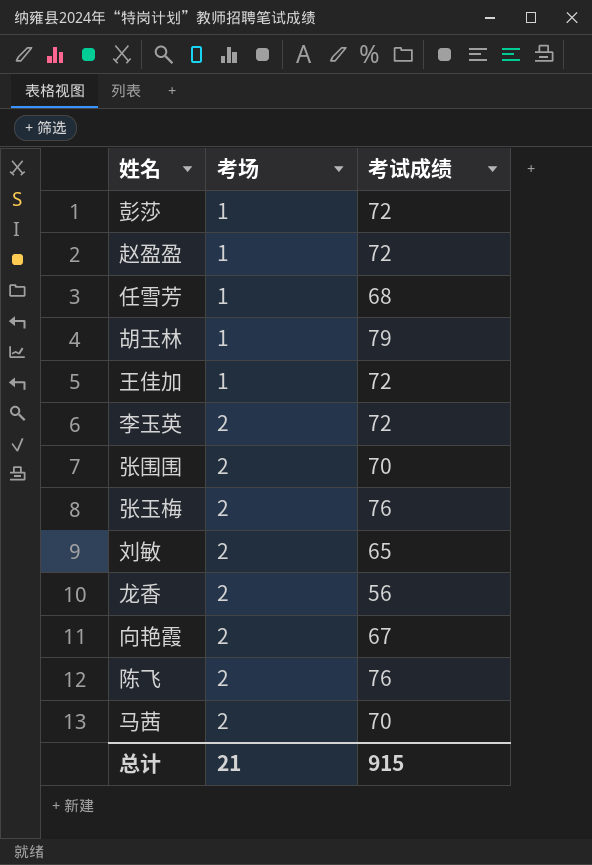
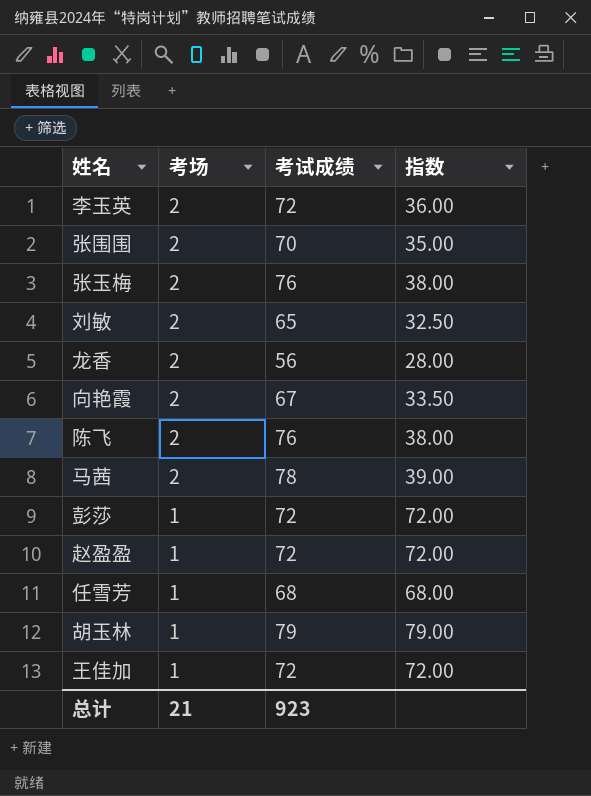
row order: 考场 ascending -> 考场 descending
column 指数 | formula: none -> [考试成绩] / [考场]
马茜 | 考试成绩: 70 -> 78
总计 | 考试成绩: 915 -> 923

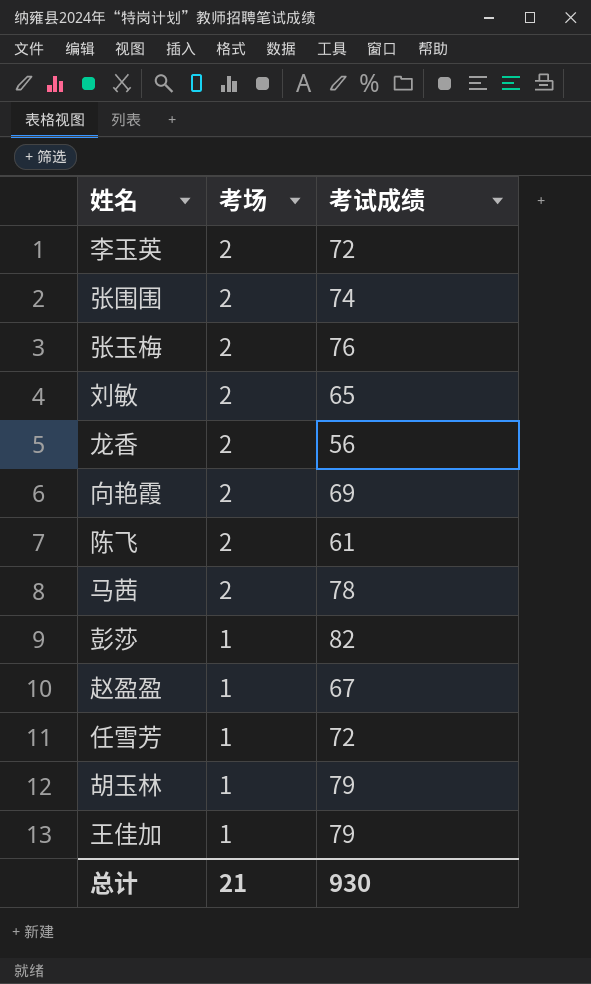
column 指数 | formula: [考试成绩] / [考场] -> none
张围围 | 考试成绩: 70 -> 74
向艳霞 | 考试成绩: 67 -> 69
陈飞 | 考试成绩: 76 -> 61
彭莎 | 考试成绩: 72 -> 82
赵盈盈 | 考试成绩: 72 -> 67
任雪芳 | 考试成绩: 68 -> 72
王佳加 | 考试成绩: 72 -> 79
总计 | 考试成绩: 923 -> 930

